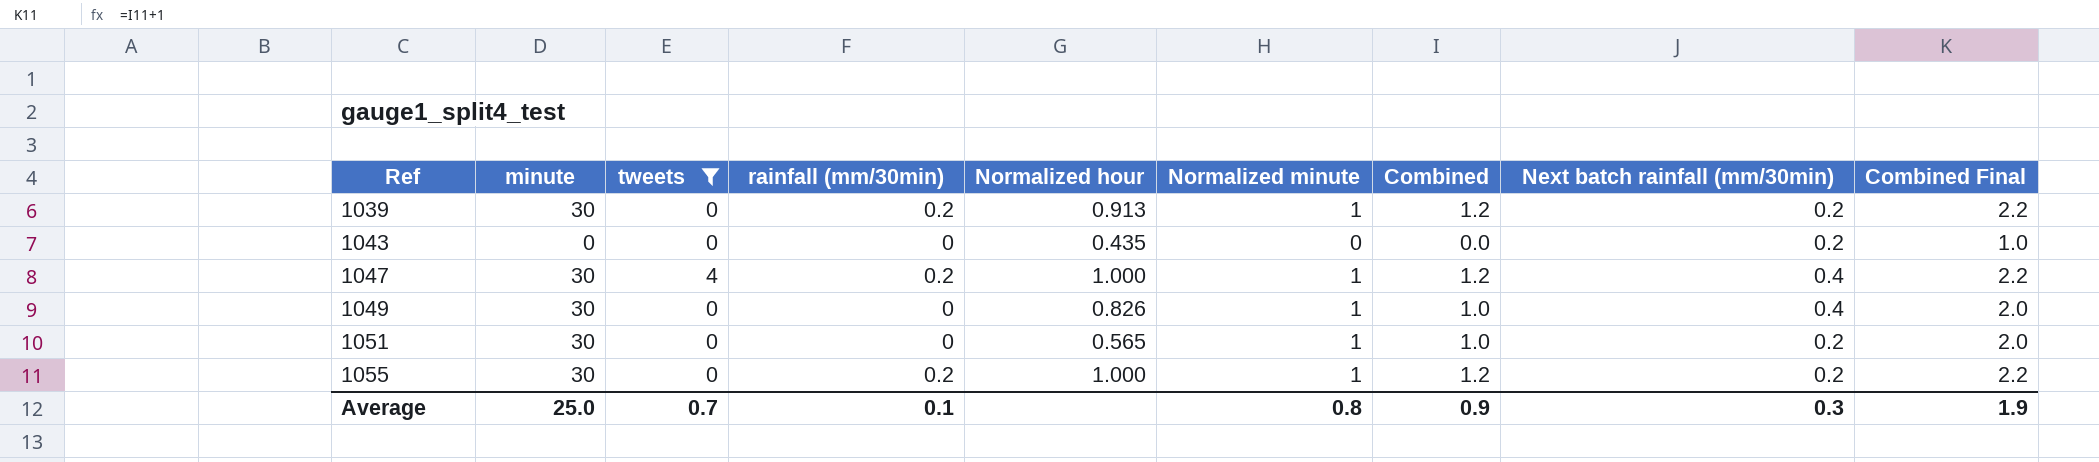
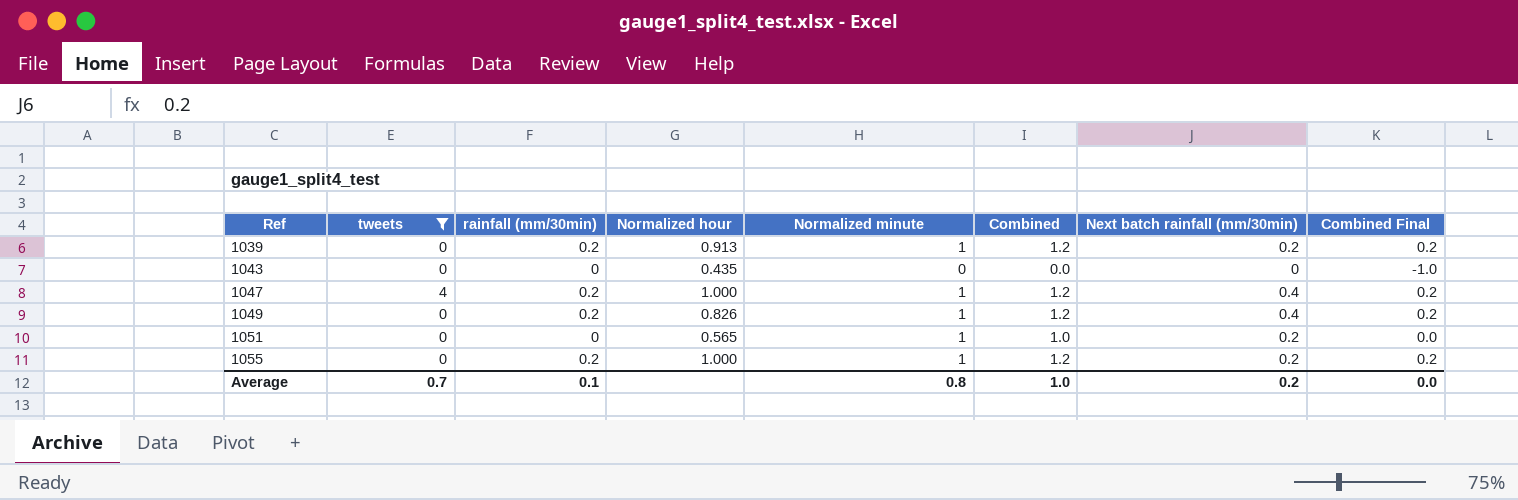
column minute | position: 2 -> none
column Combined Final | formula: [Combined] + 1 -> [Combined] - 1
1043 | Next batch rainfall (mm/30min): 0.2 -> 0
1049 | rainfall (mm/30min): 0 -> 0.2
1049 | Combined: 1.0 -> 1.2
Average | Combined: 0.9 -> 1.0
Average | Next batch rainfall (mm/30min): 0.3 -> 0.2
Average | Combined Final: 1.9 -> 0.0

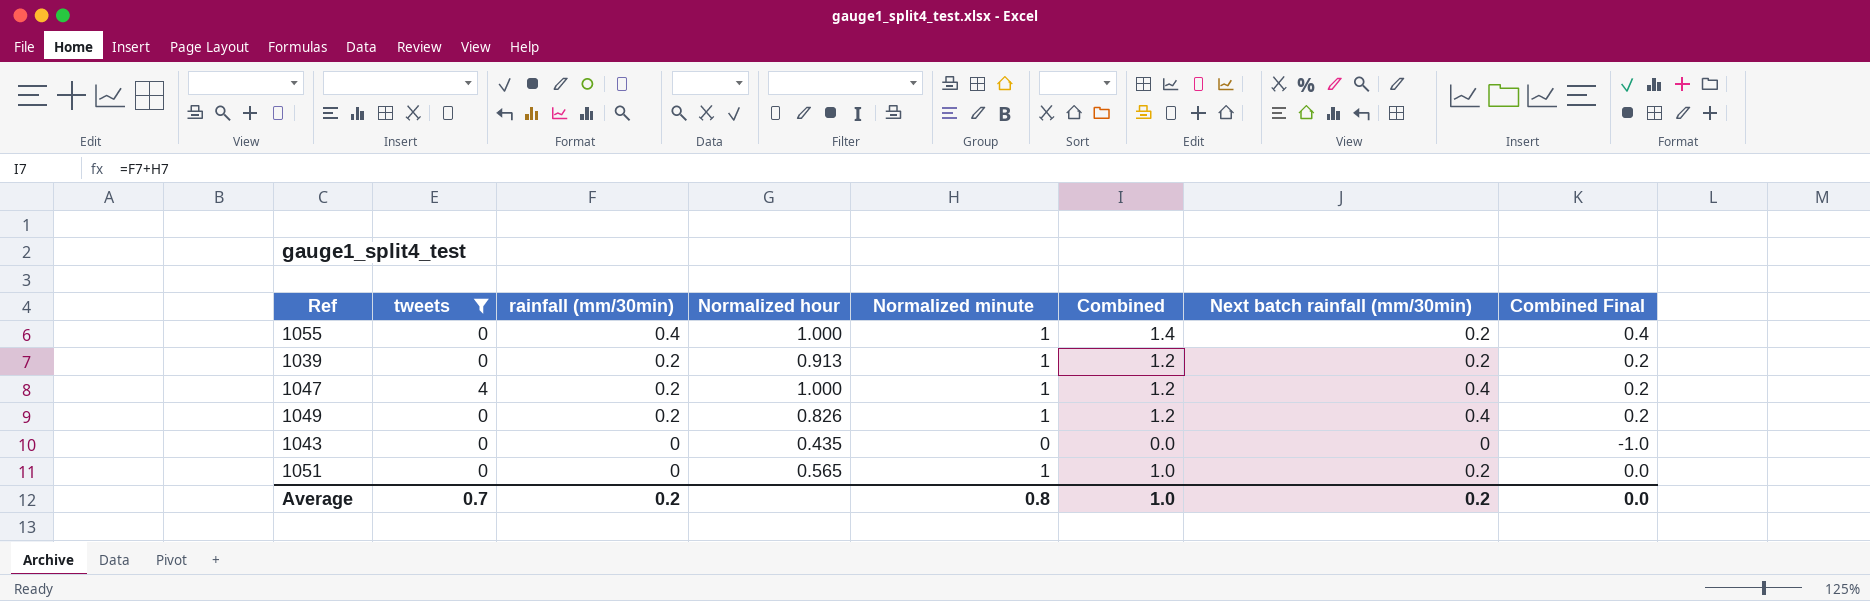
row order: Ref ascending -> rainfall (mm/30min) descending
1055 | rainfall (mm/30min): 0.2 -> 0.4
1055 | Combined: 1.2 -> 1.4
1055 | Combined Final: 0.2 -> 0.4
Average | rainfall (mm/30min): 0.1 -> 0.2

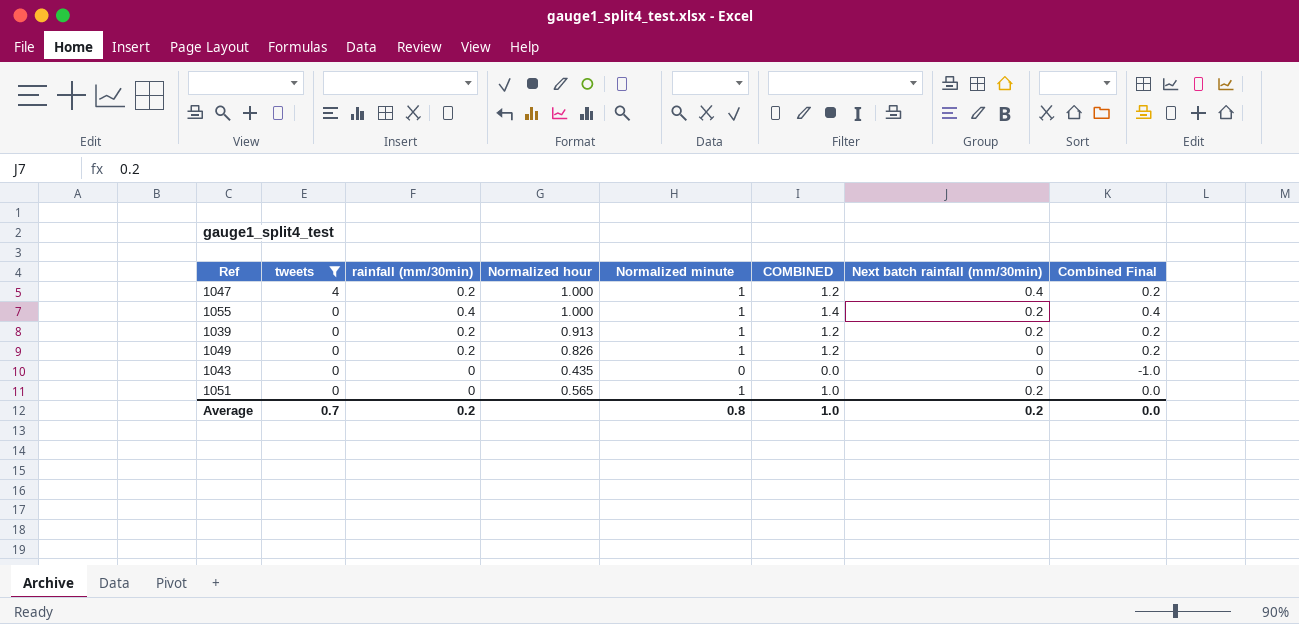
row order: rainfall (mm/30min) descending -> tweets descending
column name: Combined -> COMBINED
1049 | Next batch rainfall (mm/30min): 0.4 -> 0

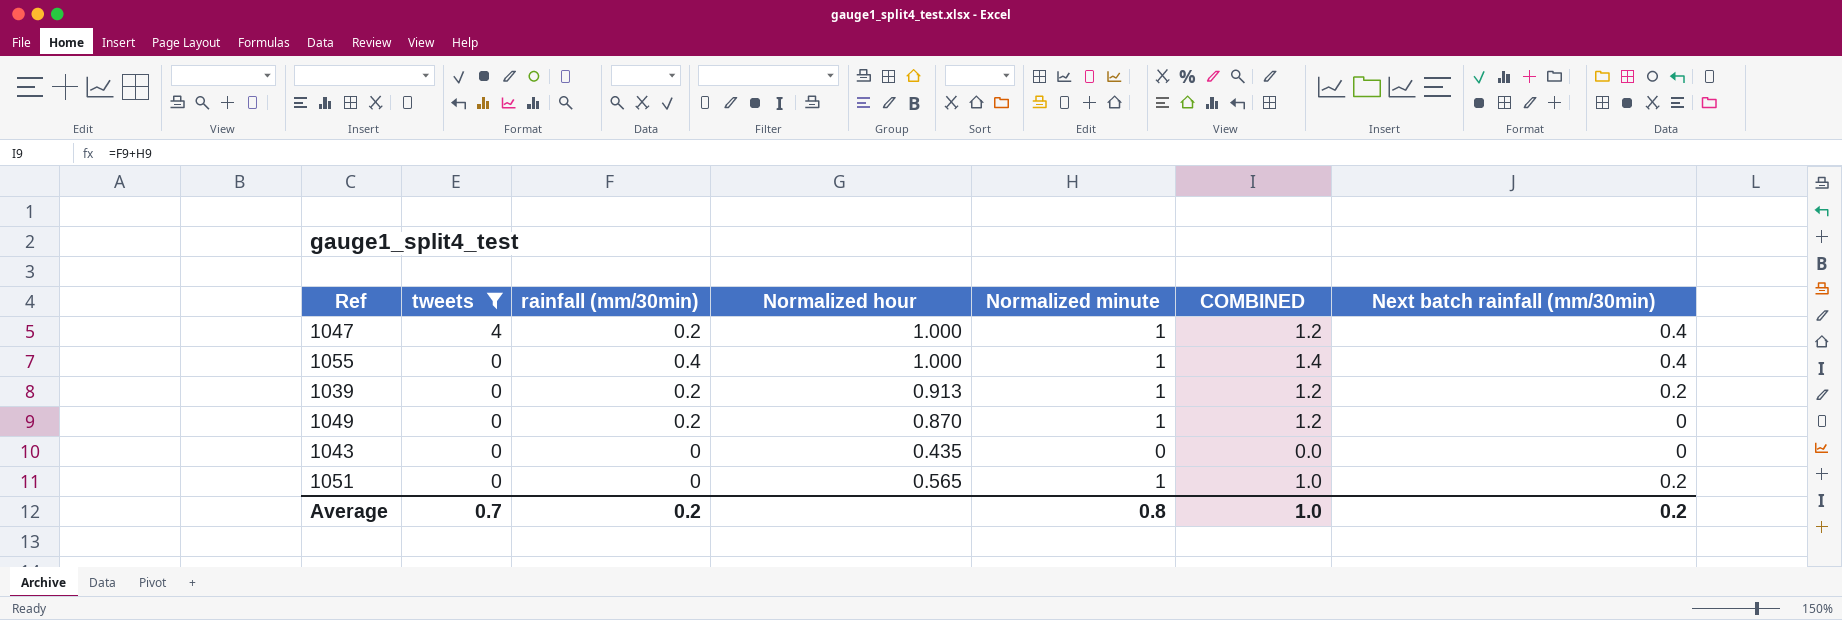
column Combined Final | formula: [COMBINED] - 1 -> none
1055 | Next batch rainfall (mm/30min): 0.2 -> 0.4
1049 | Normalized hour: 0.826 -> 0.870

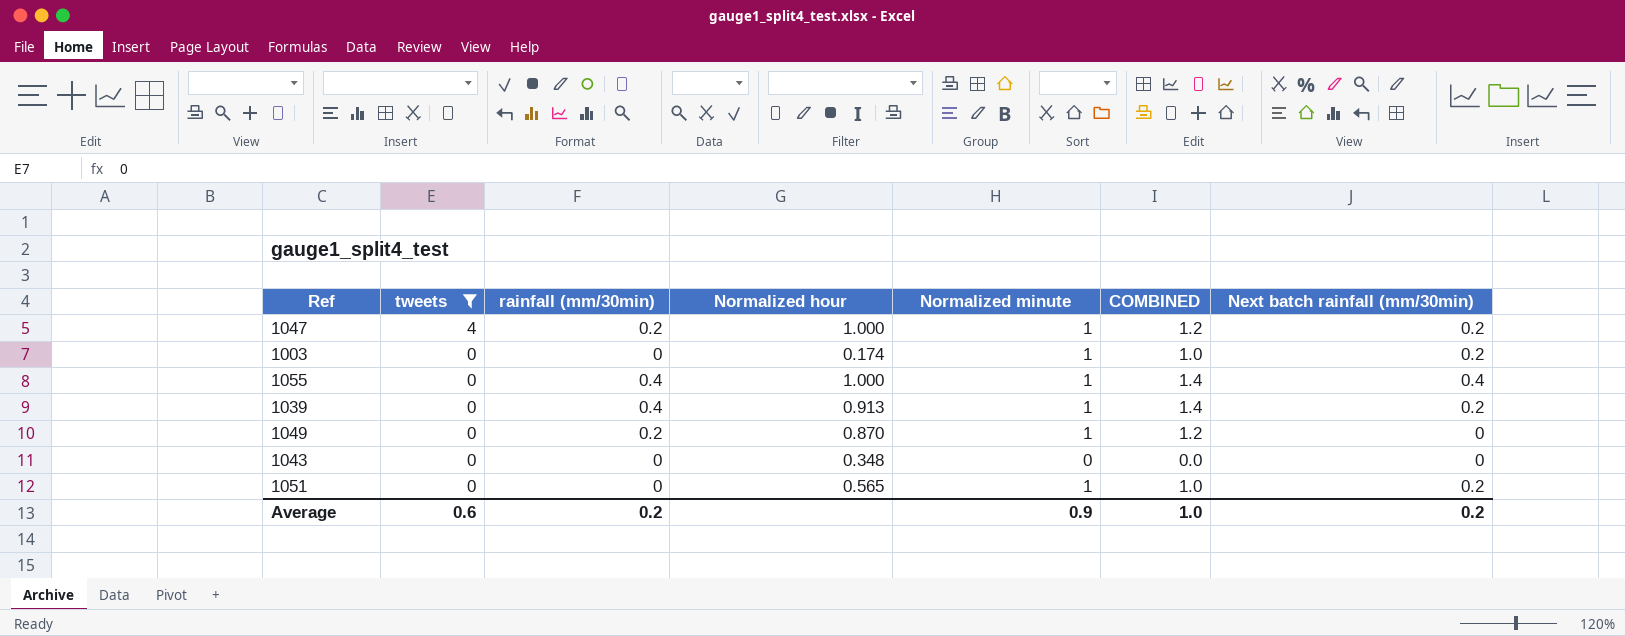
1047 | Next batch rainfall (mm/30min): 0.4 -> 0.2
row 1003: none -> 0 | 0 | 0.174 | 1 | 1.0 | 0.2
1039 | rainfall (mm/30min): 0.2 -> 0.4
1039 | COMBINED: 1.2 -> 1.4
1043 | Normalized hour: 0.435 -> 0.348
Average | tweets: 0.7 -> 0.6
Average | Normalized minute: 0.8 -> 0.9

